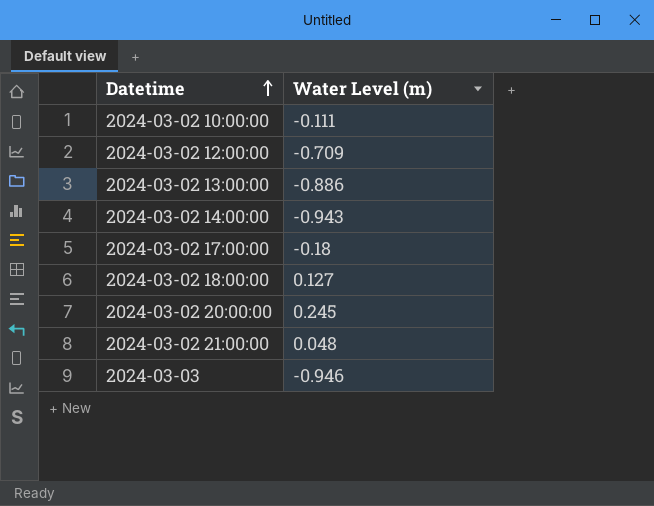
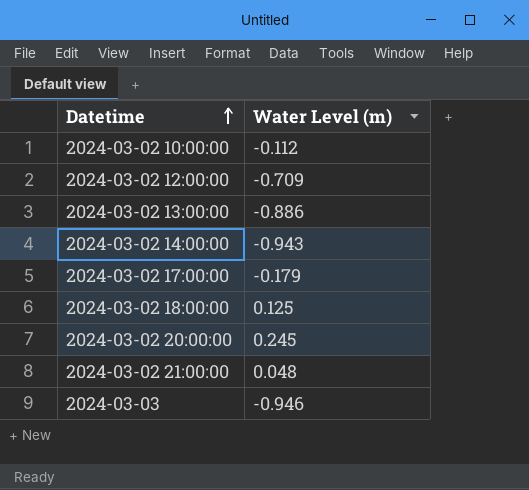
2024-03-02 10:00:00 | Water Level (m): -0.111 -> -0.112
2024-03-02 17:00:00 | Water Level (m): -0.18 -> -0.179
2024-03-02 18:00:00 | Water Level (m): 0.127 -> 0.125

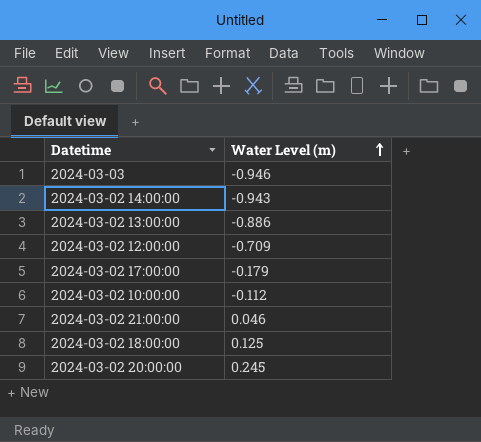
row order: Datetime ascending -> Water Level (m) ascending
2024-03-02 21:00:00 | Water Level (m): 0.048 -> 0.046

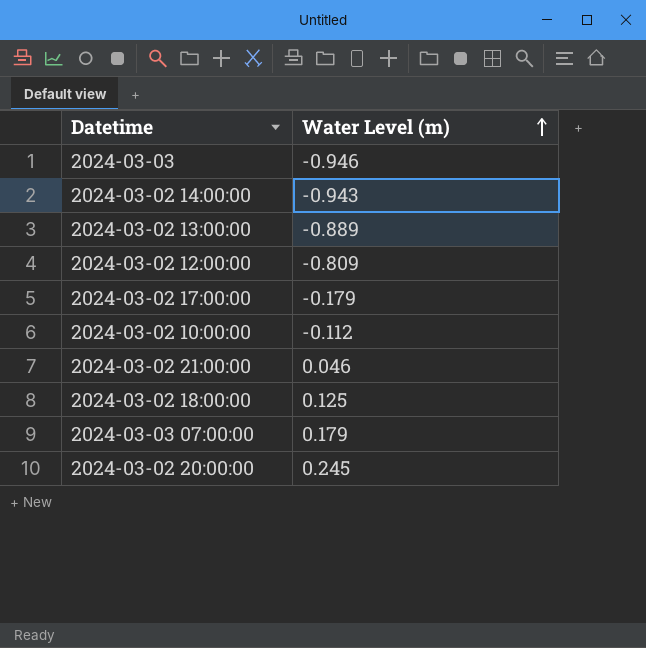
2024-03-02 13:00:00 | Water Level (m): -0.886 -> -0.889
2024-03-02 12:00:00 | Water Level (m): -0.709 -> -0.809
row 2024-03-03 07:00:00: none -> 0.179

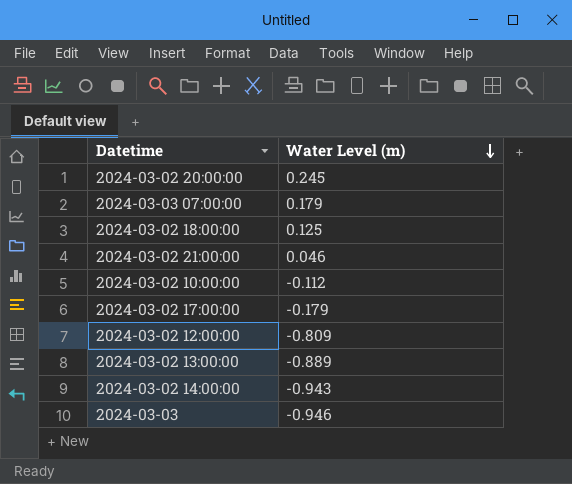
row order: Water Level (m) ascending -> Water Level (m) descending

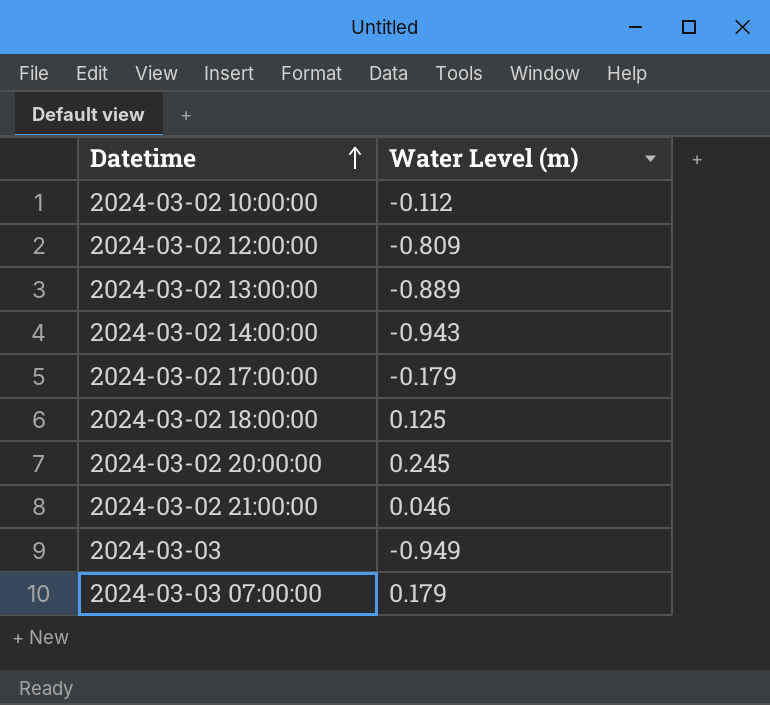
row order: Water Level (m) descending -> Datetime ascending
2024-03-03 | Water Level (m): -0.946 -> -0.949

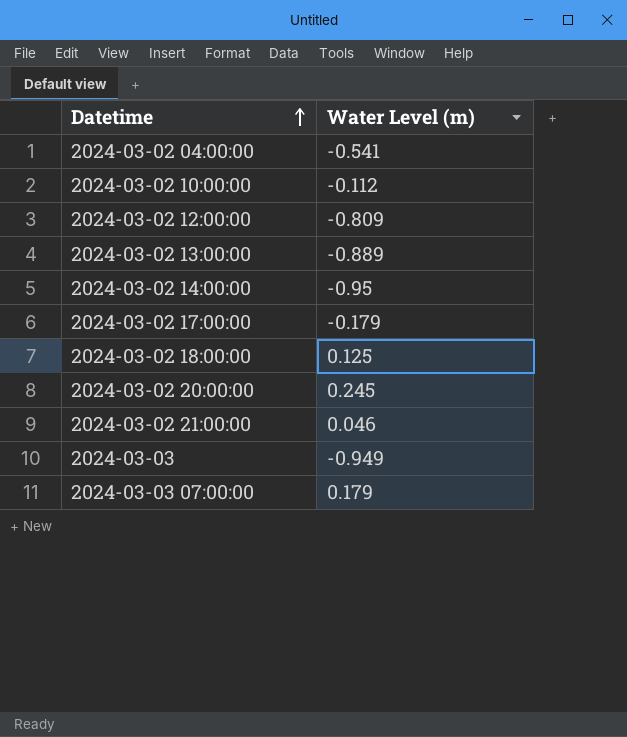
row 2024-03-02 04:00:00: none -> -0.541
2024-03-02 14:00:00 | Water Level (m): -0.943 -> -0.95

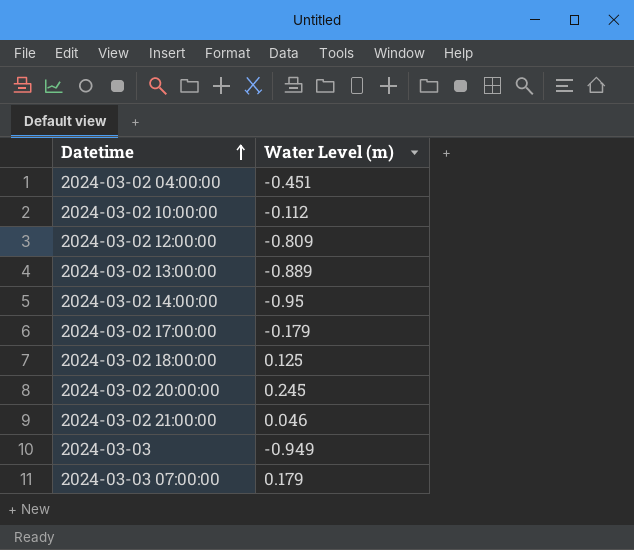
2024-03-02 04:00:00 | Water Level (m): -0.541 -> -0.451

